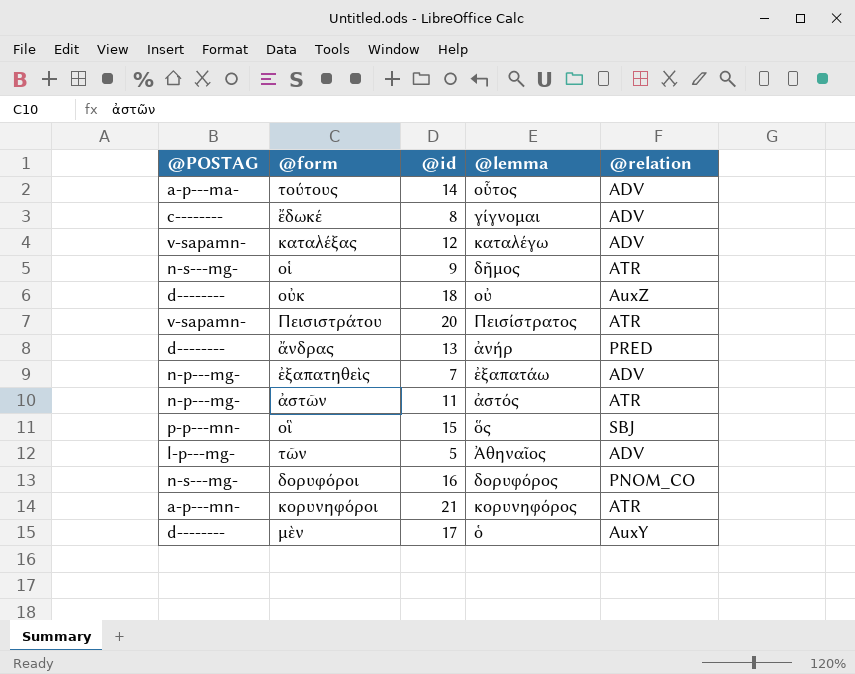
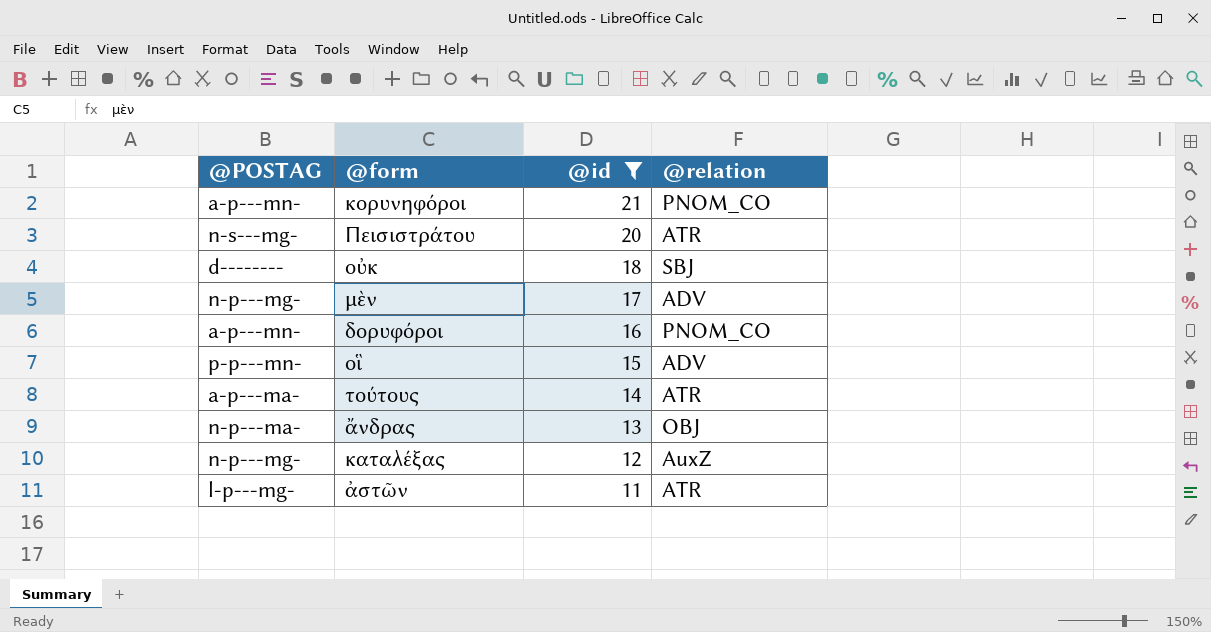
filter: none -> @id >= 11
row order: none -> @id descending
column @lemma | position: 4 -> none
κορυνηφόροι | @relation: ATR -> PNOM_CO
Πεισιστράτου | @POSTAG: v-sapamn- -> n-s---mg-
οὐκ | @relation: AuxZ -> SBJ
μὲν | @POSTAG: d-------- -> n-p---mg-
μὲν | @relation: AuxY -> ADV
δορυφόροι | @POSTAG: n-s---mg- -> a-p---mn-
οἳ | @relation: SBJ -> ADV
τούτους | @relation: ADV -> ATR
ἄνδρας | @POSTAG: d-------- -> n-p---ma-
ἄνδρας | @relation: PRED -> OBJ
καταλέξας | @POSTAG: v-sapamn- -> n-p---mg-
καταλέξας | @relation: ADV -> AuxZ
ἀστῶν | @POSTAG: n-p---mg- -> l-p---mg-

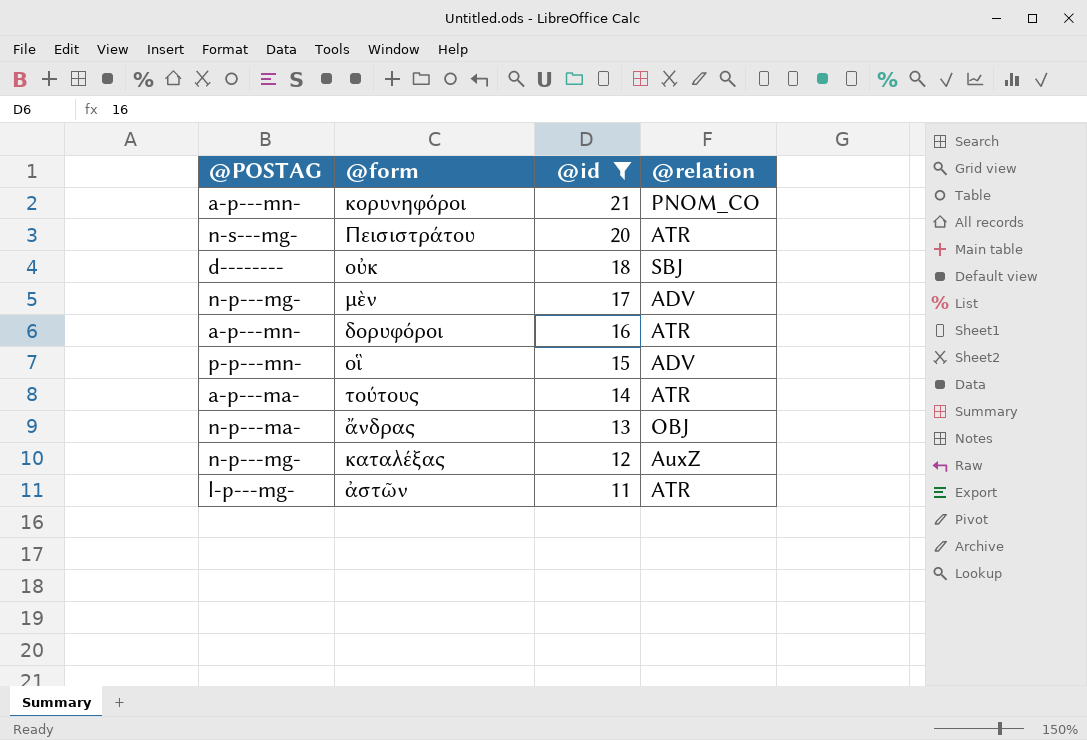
δορυφόροι | @relation: PNOM_CO -> ATR

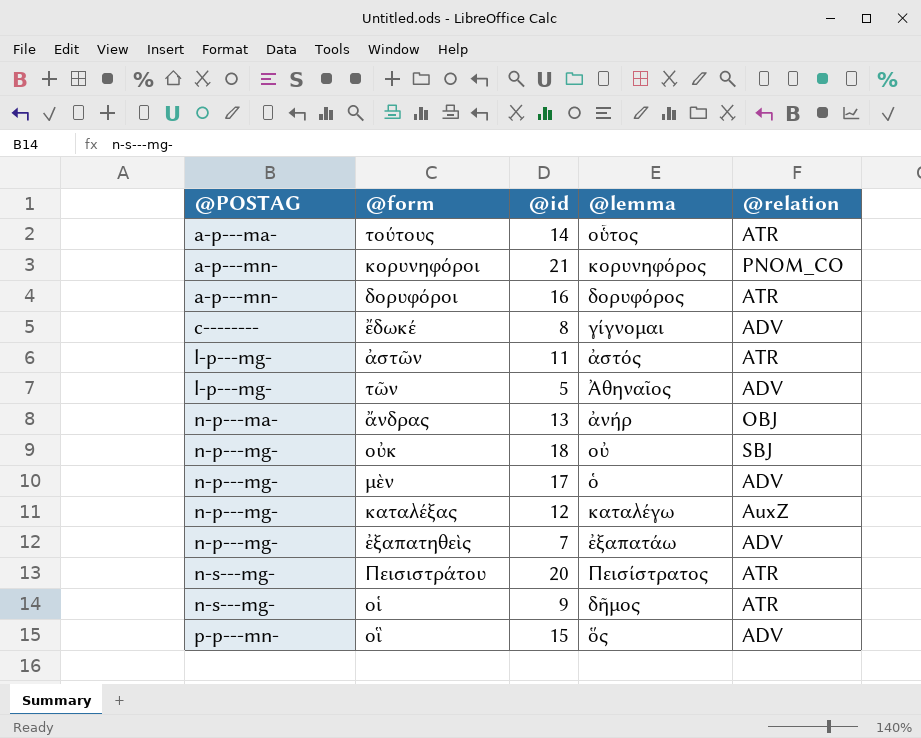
filter: @id >= 11 -> none
row order: @id descending -> @POSTAG ascending
column @lemma | position: none -> 4
οὐκ | @POSTAG: d-------- -> n-p---mg-

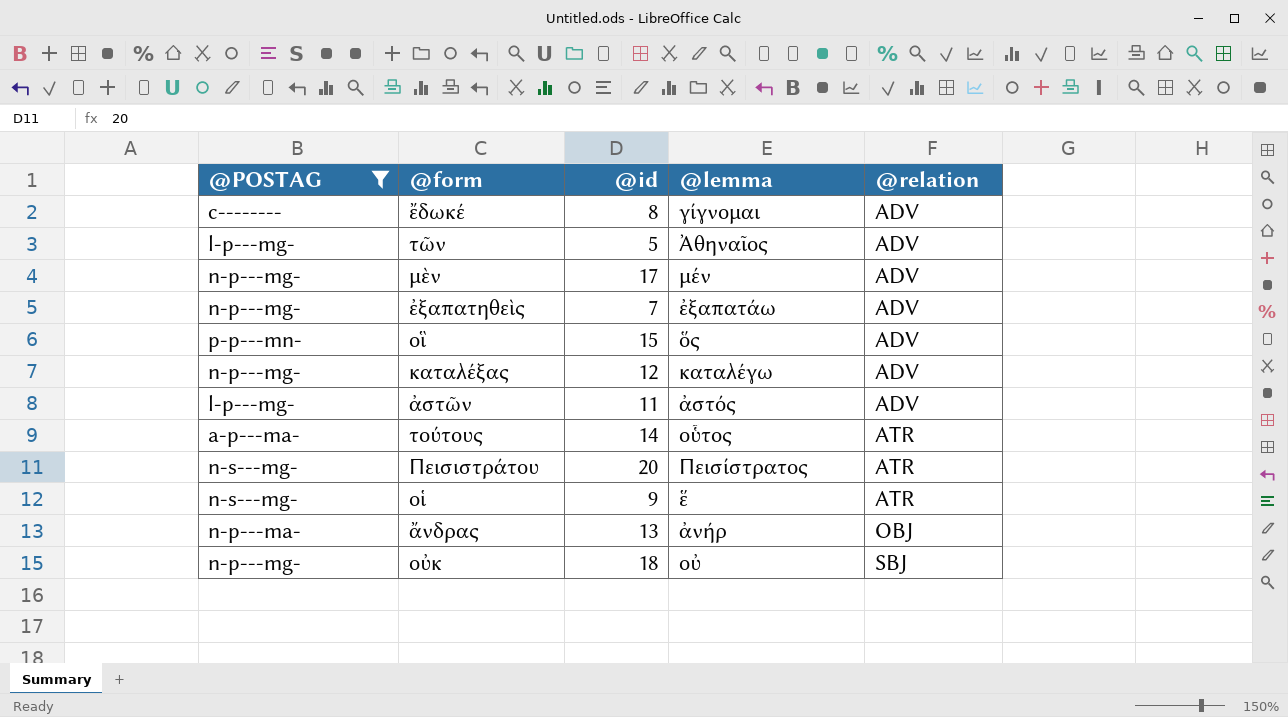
filter: none -> @POSTAG != a-p---mn-
row order: @POSTAG ascending -> @relation ascending
μὲν | @lemma: ὁ -> μέν
καταλέξας | @relation: AuxZ -> ADV
ἀστῶν | @relation: ATR -> ADV
οἱ | @lemma: δῆμος -> ἕ

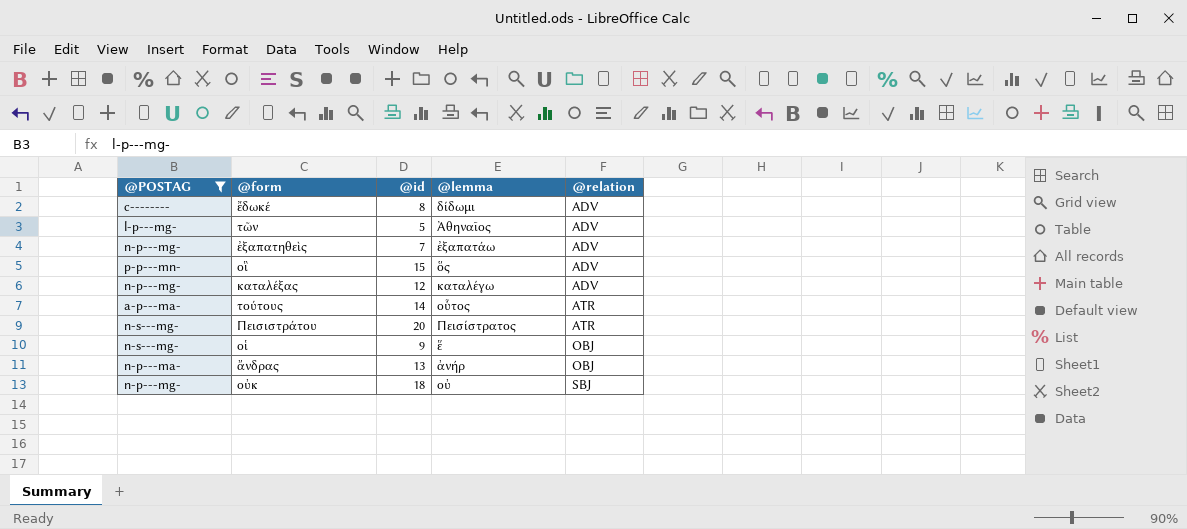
row μὲν: n-p---mg- | 17 | μέν | ADV -> none
row ἀστῶν: l-p---mg- | 11 | ἀστός | ADV -> none
ἔδωκέ | @lemma: γίγνομαι -> δίδωμι
οἱ | @relation: ATR -> OBJ

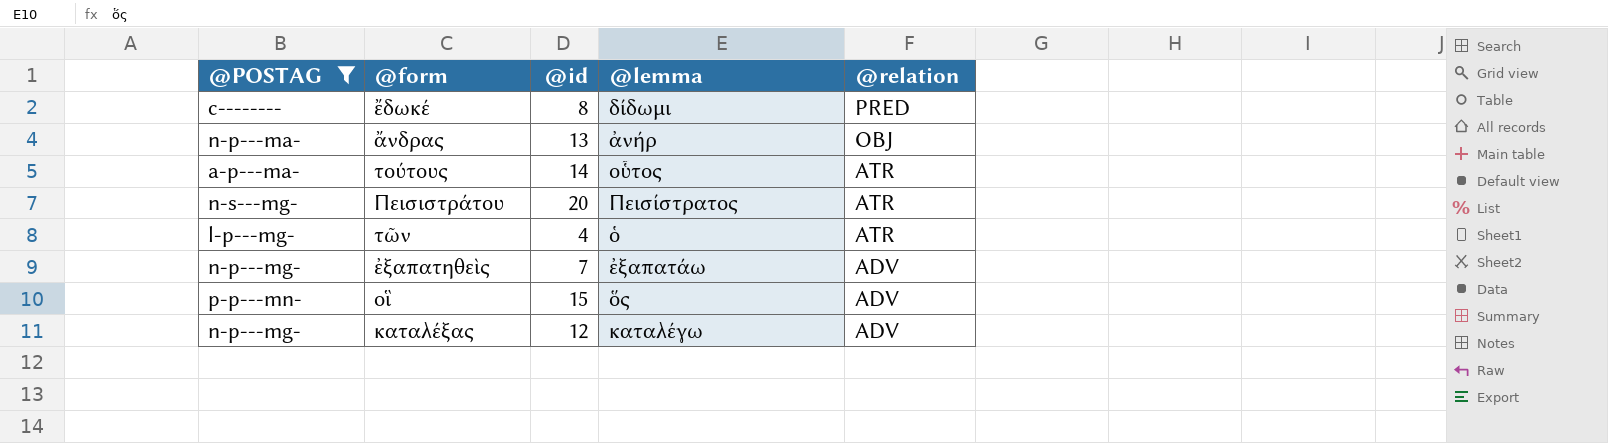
row order: @relation ascending -> @relation descending
row οἱ: n-s---mg- | 9 | ἕ | OBJ -> none
row οὐκ: n-p---mg- | 18 | οὐ | SBJ -> none
ἔδωκέ | @relation: ADV -> PRED
τῶν | @id: 5 -> 4
τῶν | @lemma: Ἀθηναῖος -> ὁ
τῶν | @relation: ADV -> ATR

